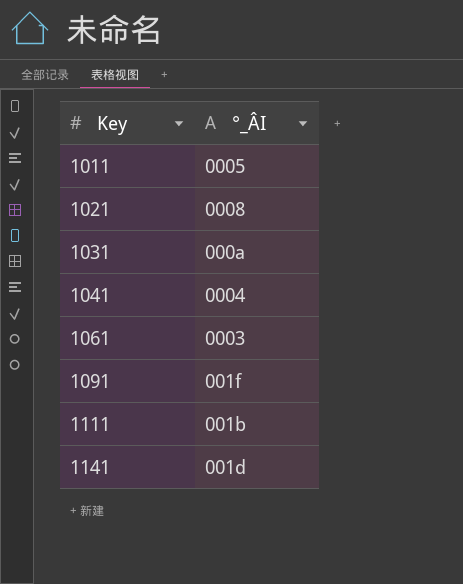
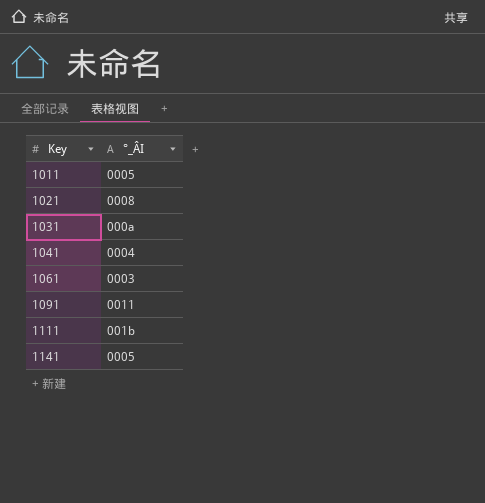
1091 | °_ÂI: 001f -> 0011
1141 | °_ÂI: 001d -> 0005

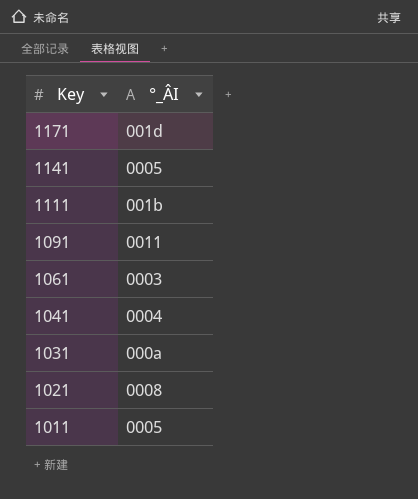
row order: Key ascending -> Key descending
row 1171: none -> 001d

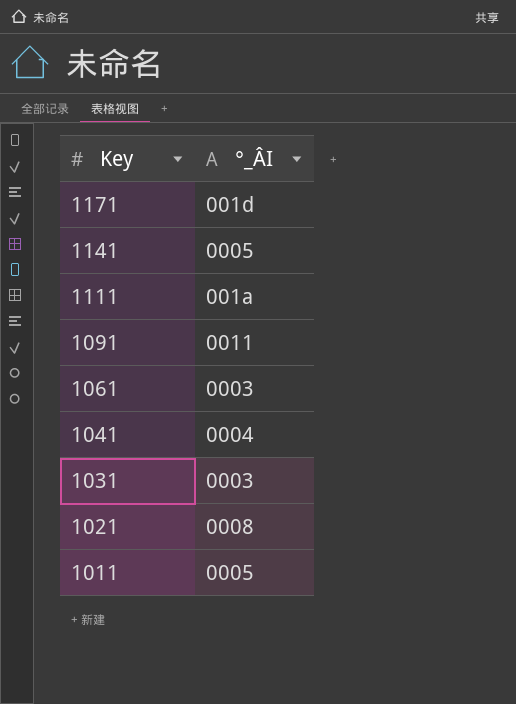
1111 | °_ÂI: 001b -> 001a
1031 | °_ÂI: 000a -> 0003

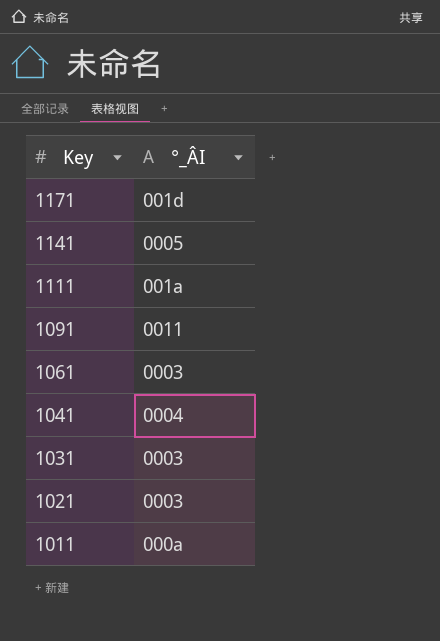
1021 | °_ÂI: 0008 -> 0003
1011 | °_ÂI: 0005 -> 000a

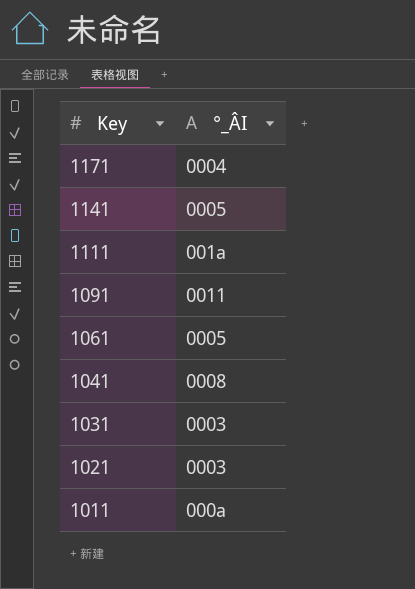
1171 | °_ÂI: 001d -> 0004
1061 | °_ÂI: 0003 -> 0005
1041 | °_ÂI: 0004 -> 0008

